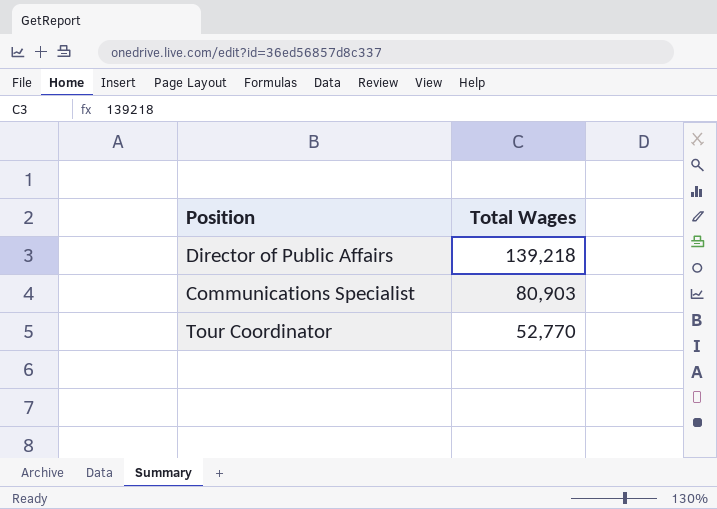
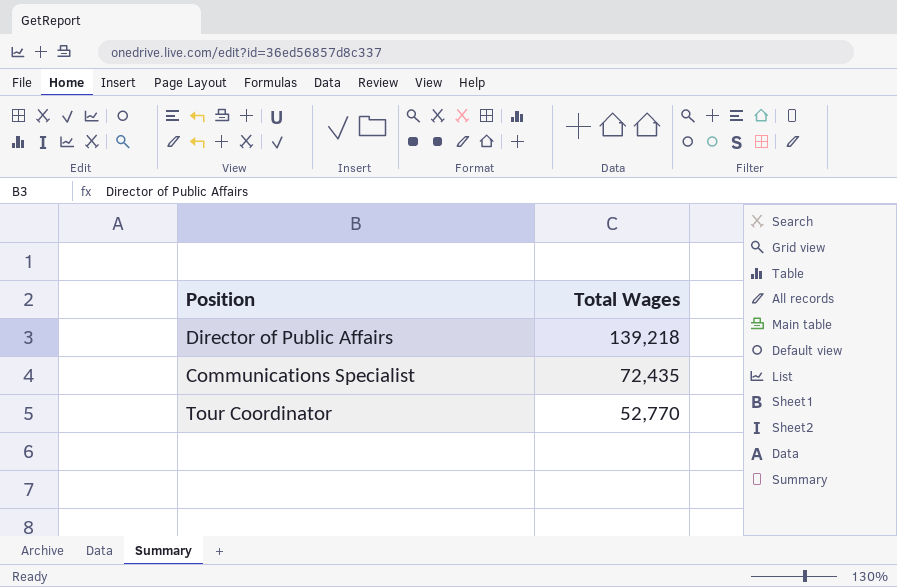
Communications Specialist | Total Wages: 80,903 -> 72,435

